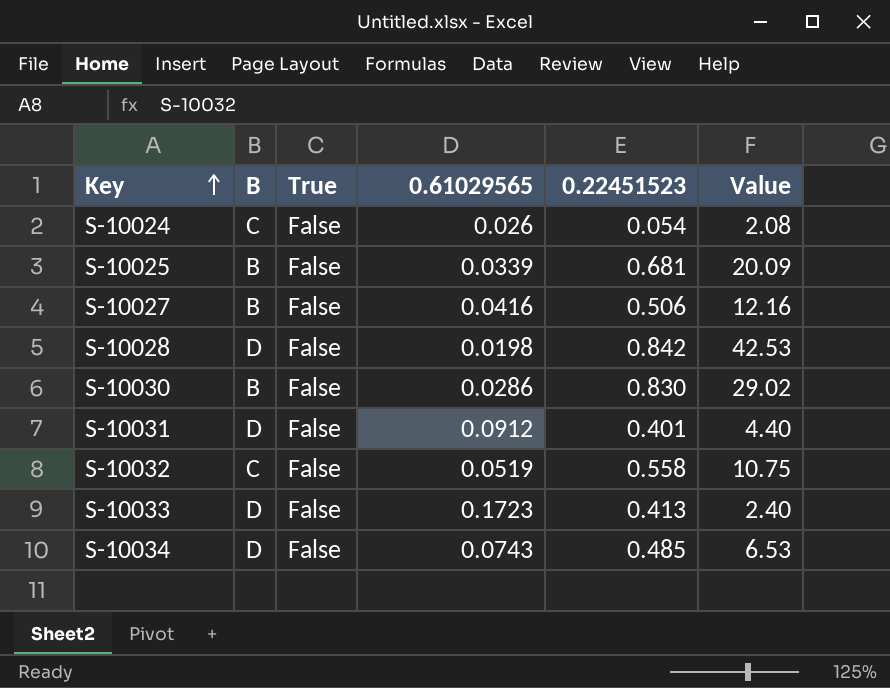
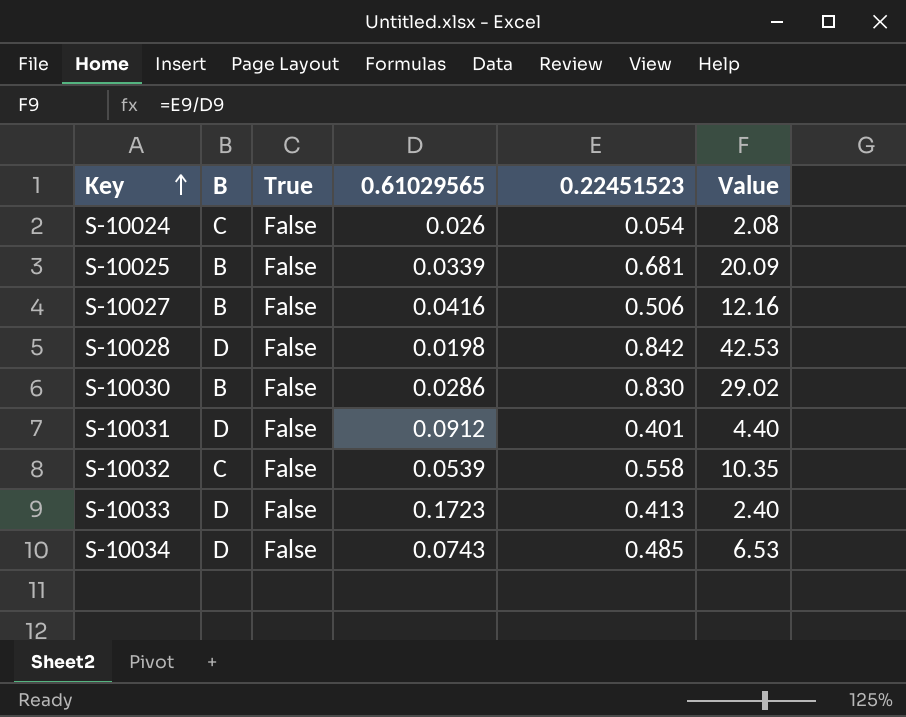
S-10032 | 0.61029565: 0.0519 -> 0.0539
S-10032 | Value: 10.75 -> 10.35

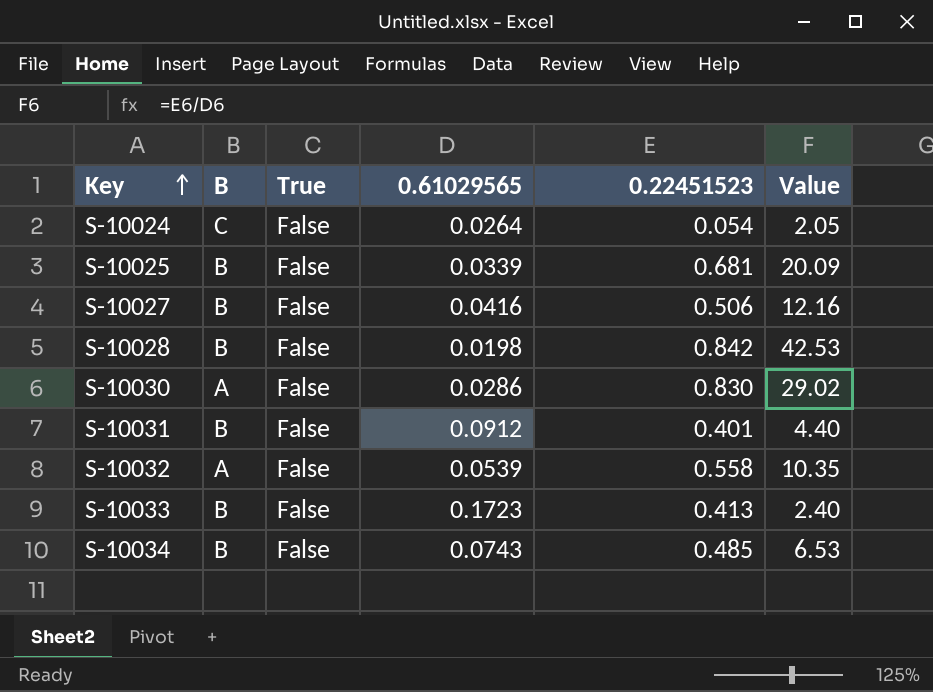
S-10024 | 0.61029565: 0.026 -> 0.0264
S-10024 | Value: 2.08 -> 2.05
S-10028 | B: D -> B
S-10030 | B: B -> A
S-10031 | B: D -> B
S-10032 | B: C -> A
S-10033 | B: D -> B
S-10034 | B: D -> B

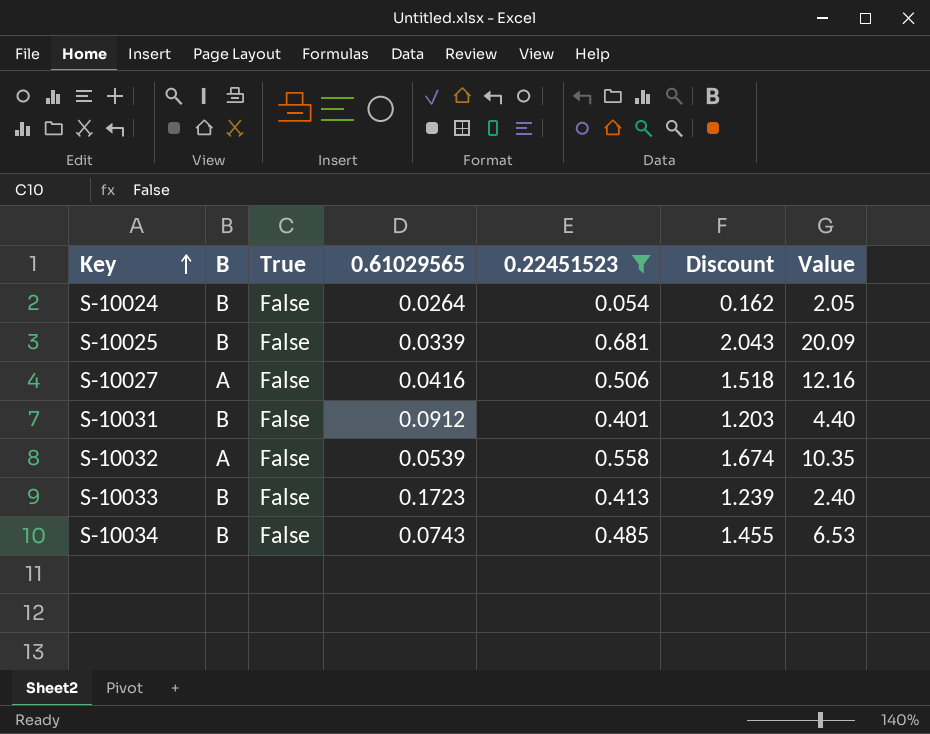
filter: none -> 0.22451523 <= 0.681
column Discount | formula: none -> [0.22451523] * 3
S-10024 | B: C -> B
S-10027 | B: B -> A

